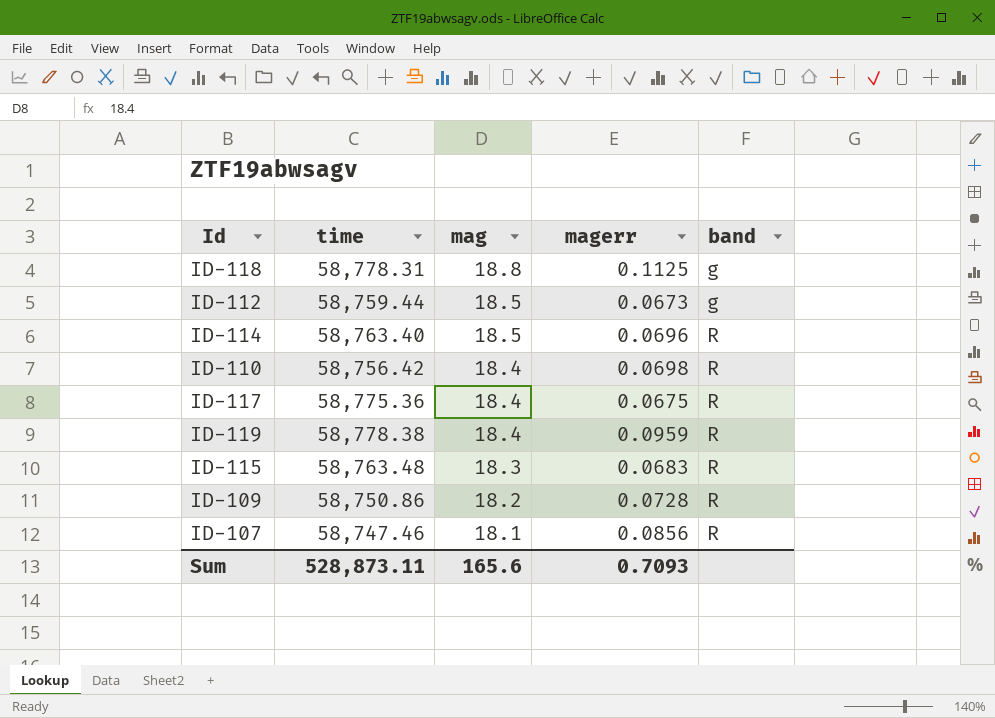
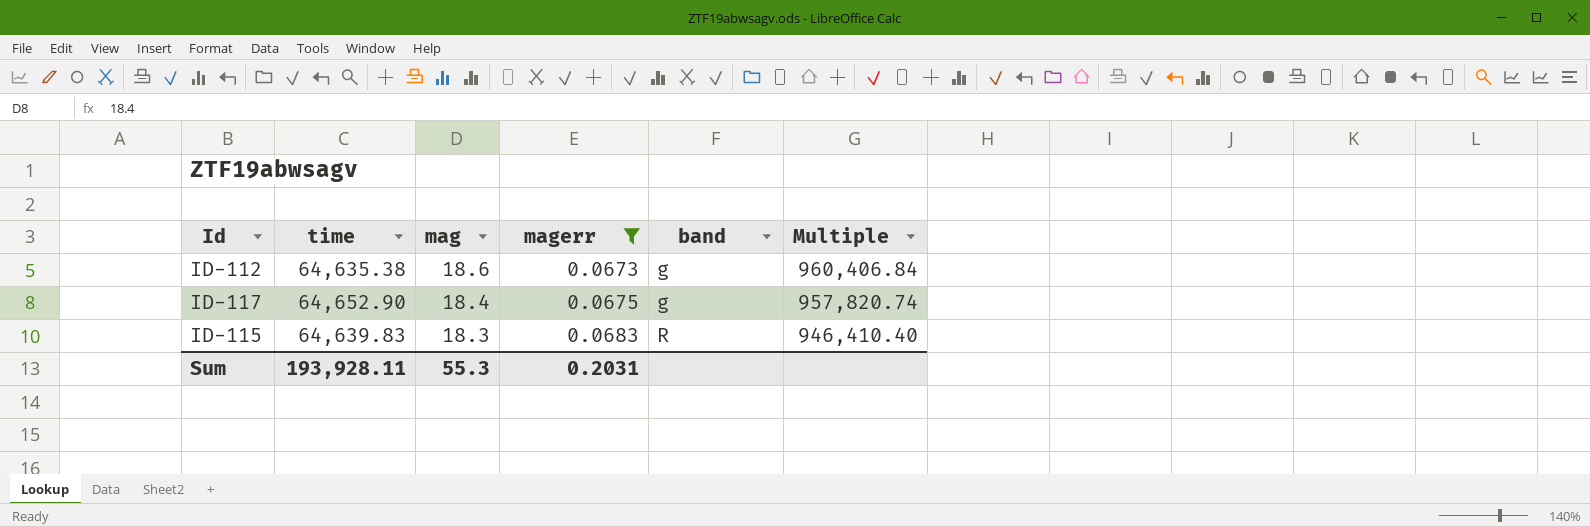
filter: none -> magerr <= 0.0683
column Multiple | formula: none -> [time] / [magerr]
ID-112 | time: 58,759.44 -> 64,635.38
ID-112 | mag: 18.5 -> 18.6
ID-117 | time: 58,775.36 -> 64,652.90
ID-117 | band: R -> g
ID-115 | time: 58,763.48 -> 64,639.83
Sum | time: 528,873.11 -> 193,928.11
Sum | mag: 165.6 -> 55.3
Sum | magerr: 0.7093 -> 0.2031

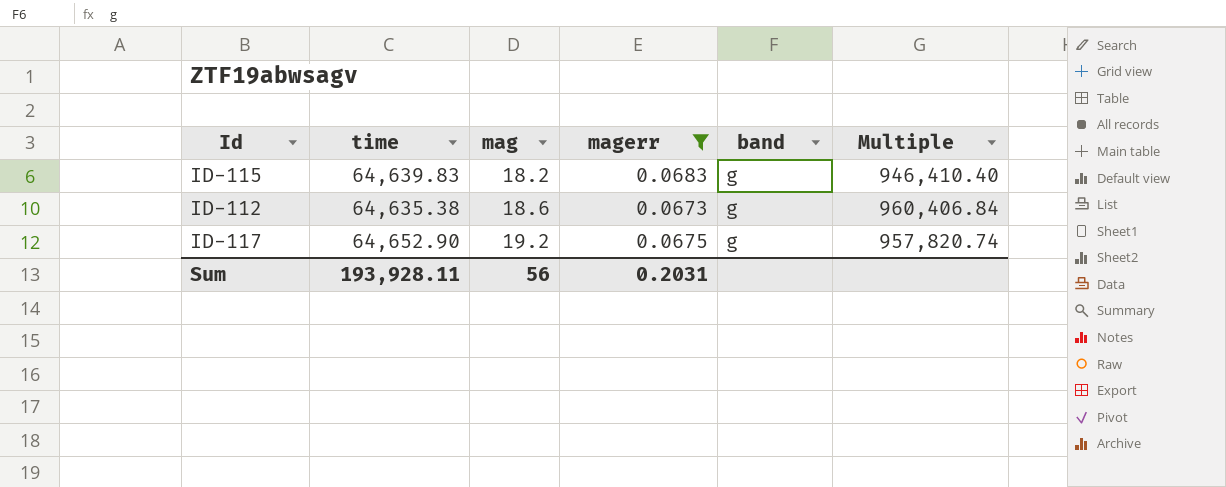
row order: mag descending -> mag ascending
ID-115 | mag: 18.3 -> 18.2
ID-115 | band: R -> g
ID-117 | mag: 18.4 -> 19.2
Sum | mag: 55.3 -> 56

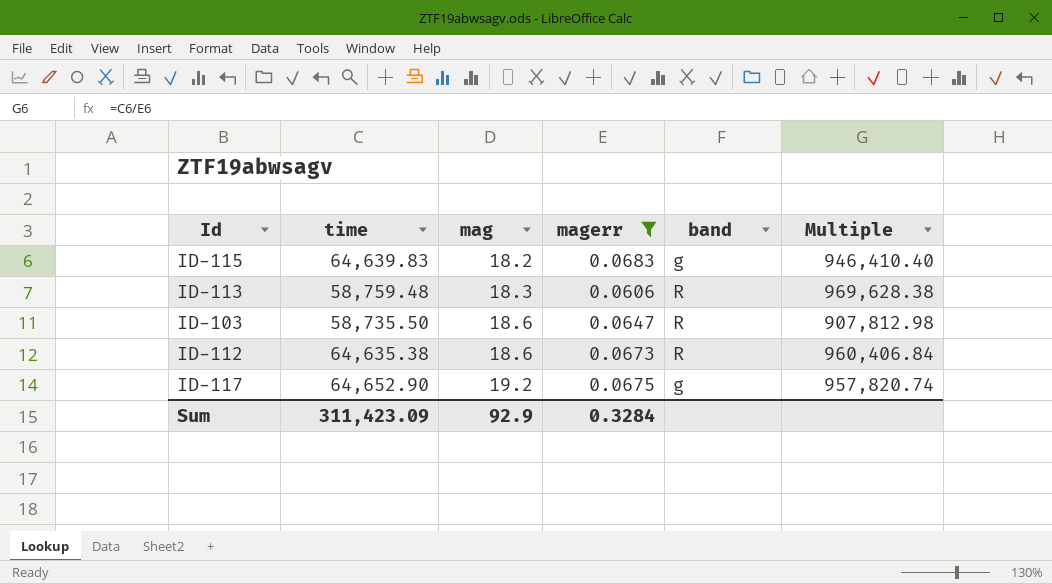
row ID-113: none -> 58,759.48 | 18.3 | 0.0606 | R | 969,628.38
row ID-103: none -> 58,735.50 | 18.6 | 0.0647 | R | 907,812.98
ID-112 | band: g -> R
Sum | time: 193,928.11 -> 311,423.09
Sum | mag: 56 -> 92.9
Sum | magerr: 0.2031 -> 0.3284

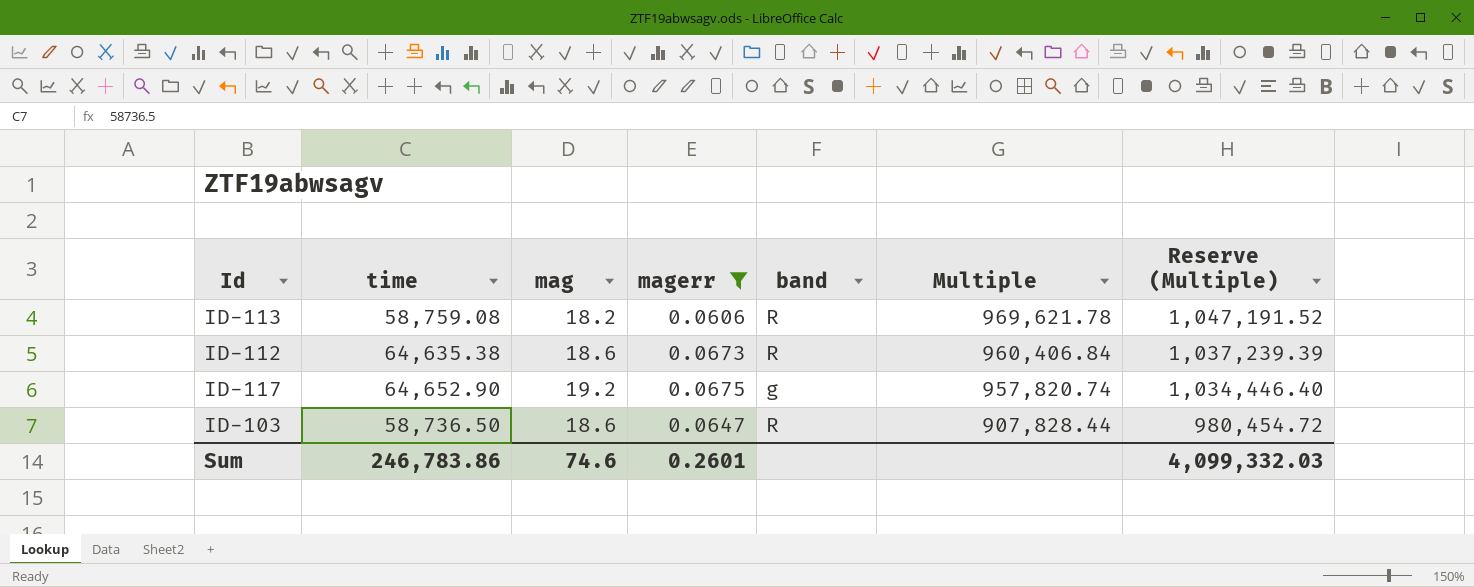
row order: mag ascending -> Multiple descending
column Reserve (Multiple) | formula: none -> [Multiple] * 1.08
row ID-115: 64,639.83 | 18.2 | 0.0683 | g | 946,410.40 -> none
ID-113 | time: 58,759.48 -> 58,759.08
ID-113 | mag: 18.3 -> 18.2
ID-113 | Multiple: 969,628.38 -> 969,621.78
ID-103 | time: 58,735.50 -> 58,736.50
ID-103 | Multiple: 907,812.98 -> 907,828.44
Sum | time: 311,423.09 -> 246,783.86
Sum | mag: 92.9 -> 74.6
Sum | magerr: 0.3284 -> 0.2601

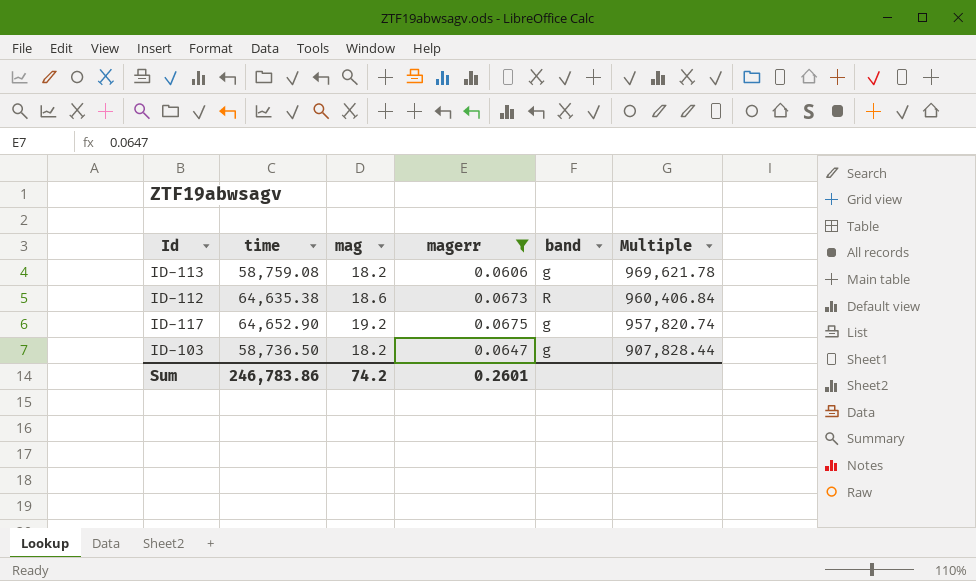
column Reserve (Multiple) | formula: [Multiple] * 1.08 -> none
ID-113 | band: R -> g
ID-103 | mag: 18.6 -> 18.2
ID-103 | band: R -> g
Sum | mag: 74.6 -> 74.2

